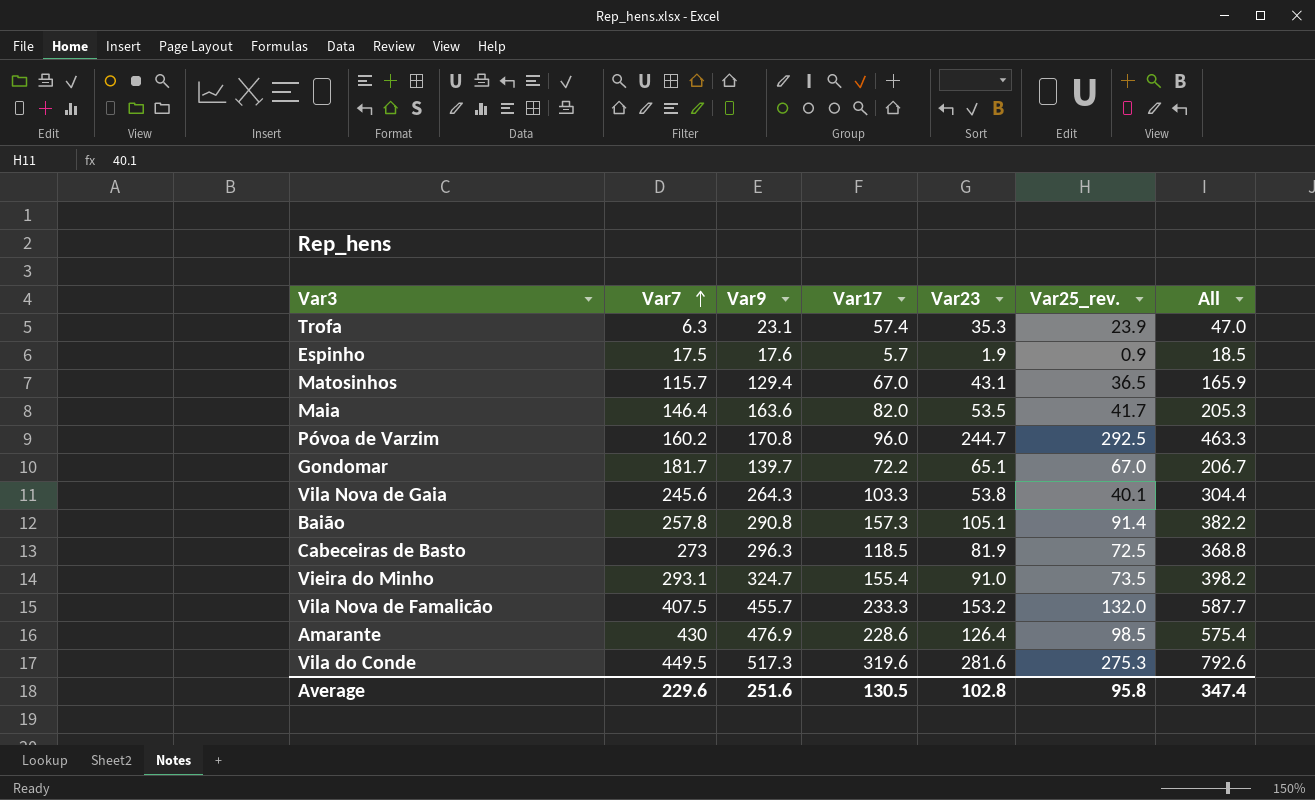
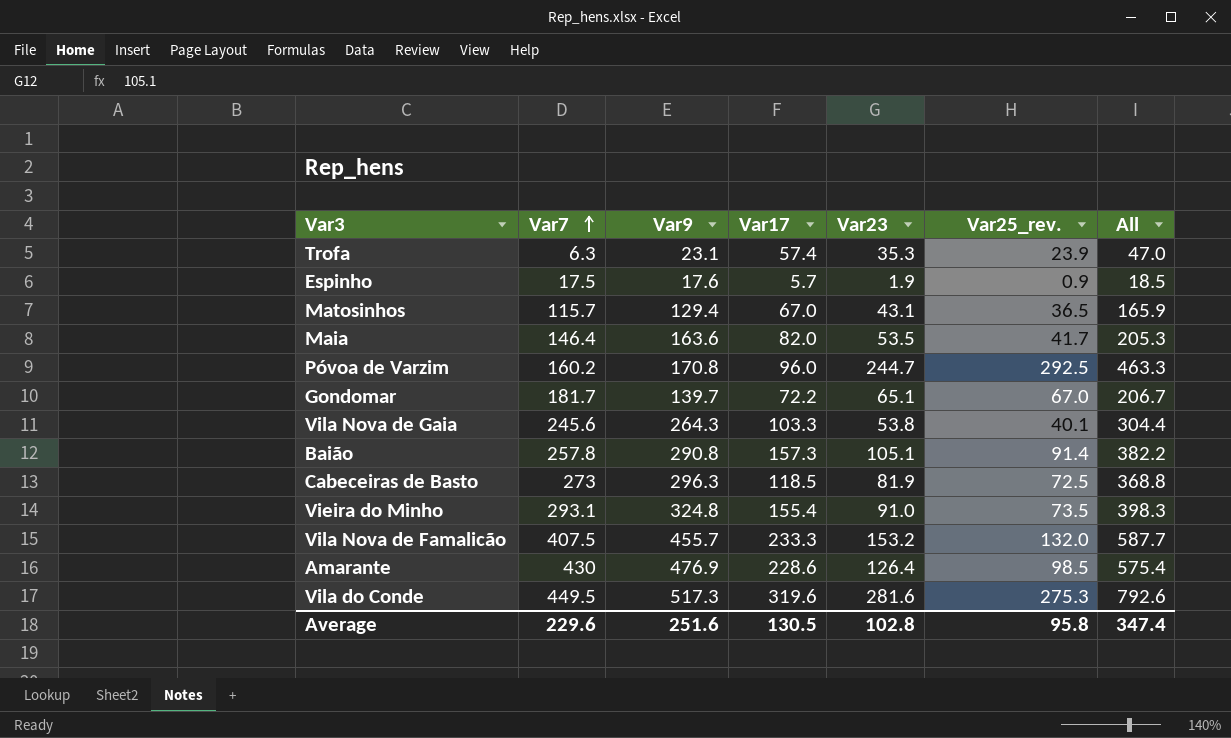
Vieira do Minho | Var9: 324.7 -> 324.8
Vieira do Minho | All: 398.2 -> 398.3

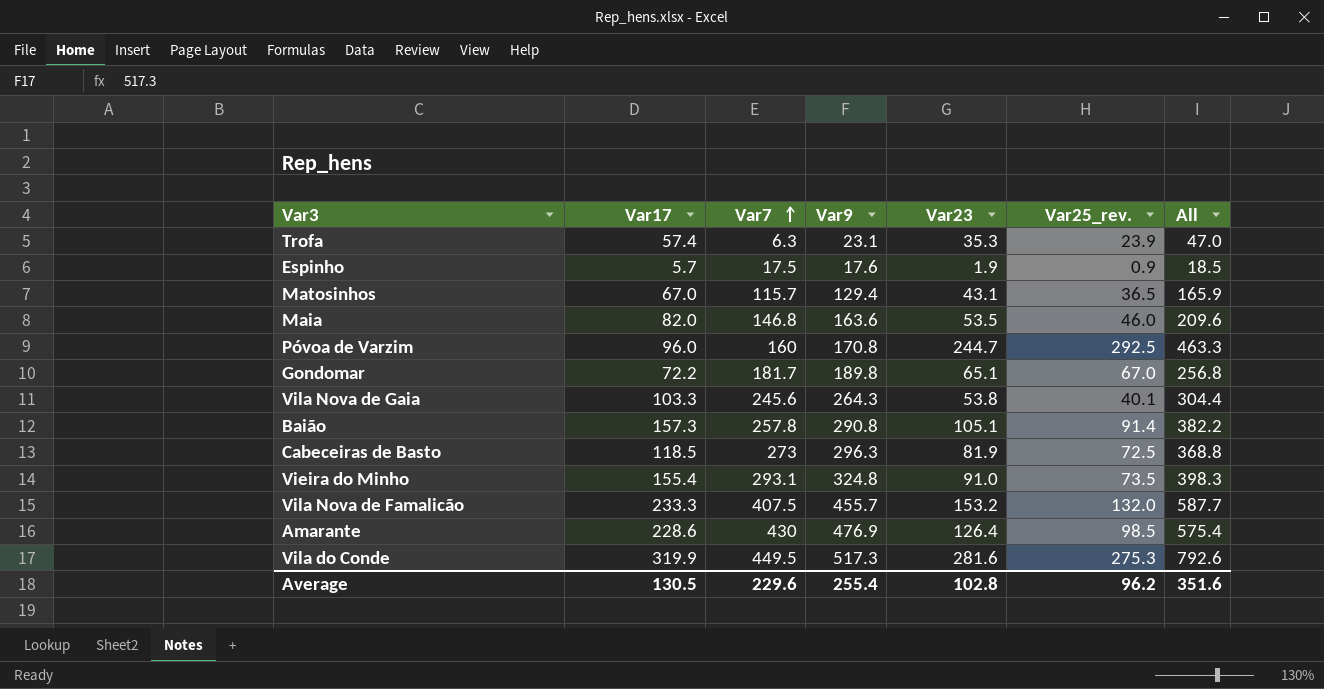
column Var17 | position: 4 -> 2
Maia | Var7: 146.4 -> 146.8
Maia | Var25_rev.: 41.7 -> 46.0
Maia | All: 205.3 -> 209.6
Póvoa de Varzim | Var7: 160.2 -> 160
Gondomar | Var9: 139.7 -> 189.8
Gondomar | All: 206.7 -> 256.8
Vila do Conde | Var17: 319.6 -> 319.9
Average | Var9: 251.6 -> 255.4
Average | Var25_rev.: 95.8 -> 96.2
Average | All: 347.4 -> 351.6

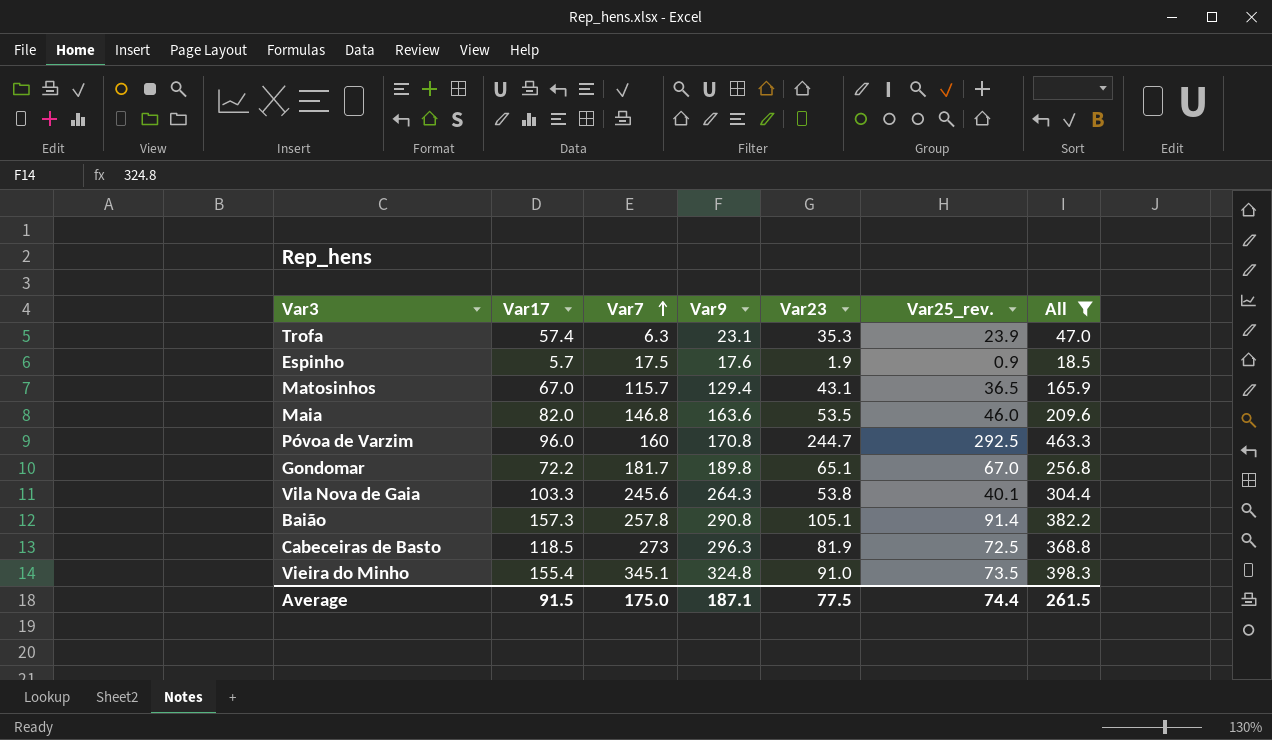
filter: none -> All <= 463.3
Vieira do Minho | Var7: 293.1 -> 345.1
Average | Var17: 130.5 -> 91.5
Average | Var7: 229.6 -> 175.0
Average | Var9: 255.4 -> 187.1
Average | Var23: 102.8 -> 77.5
Average | Var25_rev.: 96.2 -> 74.4
Average | All: 351.6 -> 261.5

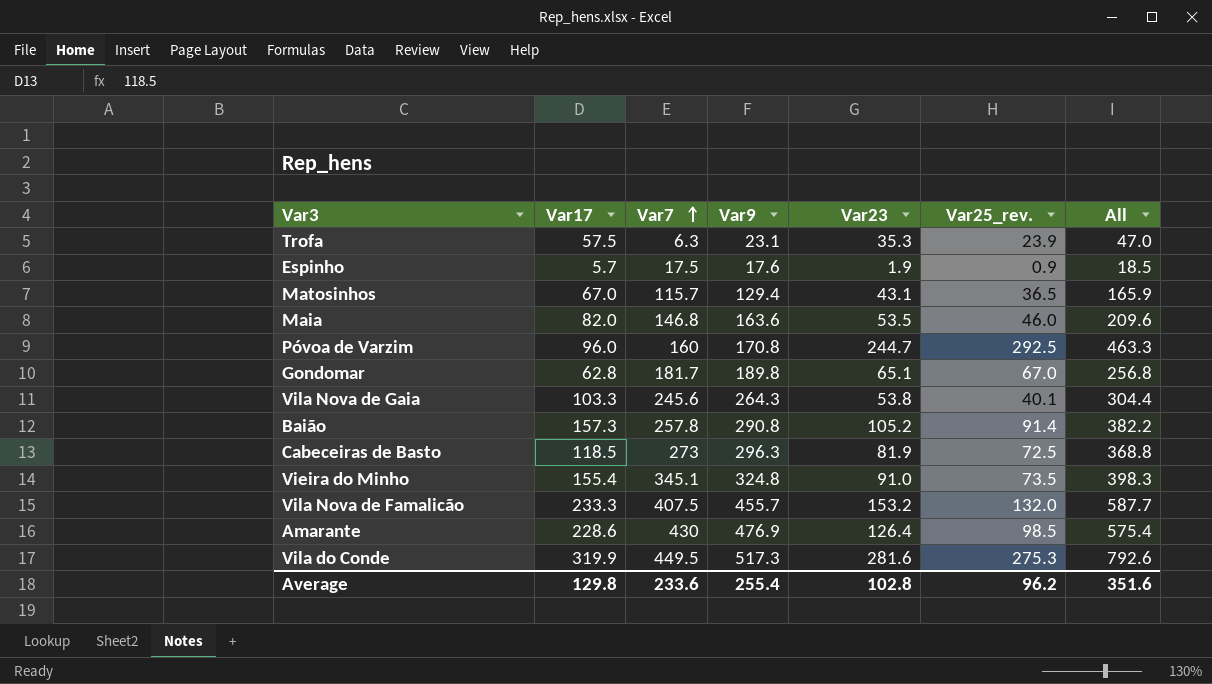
filter: All <= 463.3 -> none
Trofa | Var17: 57.4 -> 57.5
Gondomar | Var17: 72.2 -> 62.8
Baião | Var23: 105.1 -> 105.2
Average | Var17: 91.5 -> 129.8
Average | Var7: 175.0 -> 233.6
Average | Var9: 187.1 -> 255.4
Average | Var23: 77.5 -> 102.8
Average | Var25_rev.: 74.4 -> 96.2
Average | All: 261.5 -> 351.6

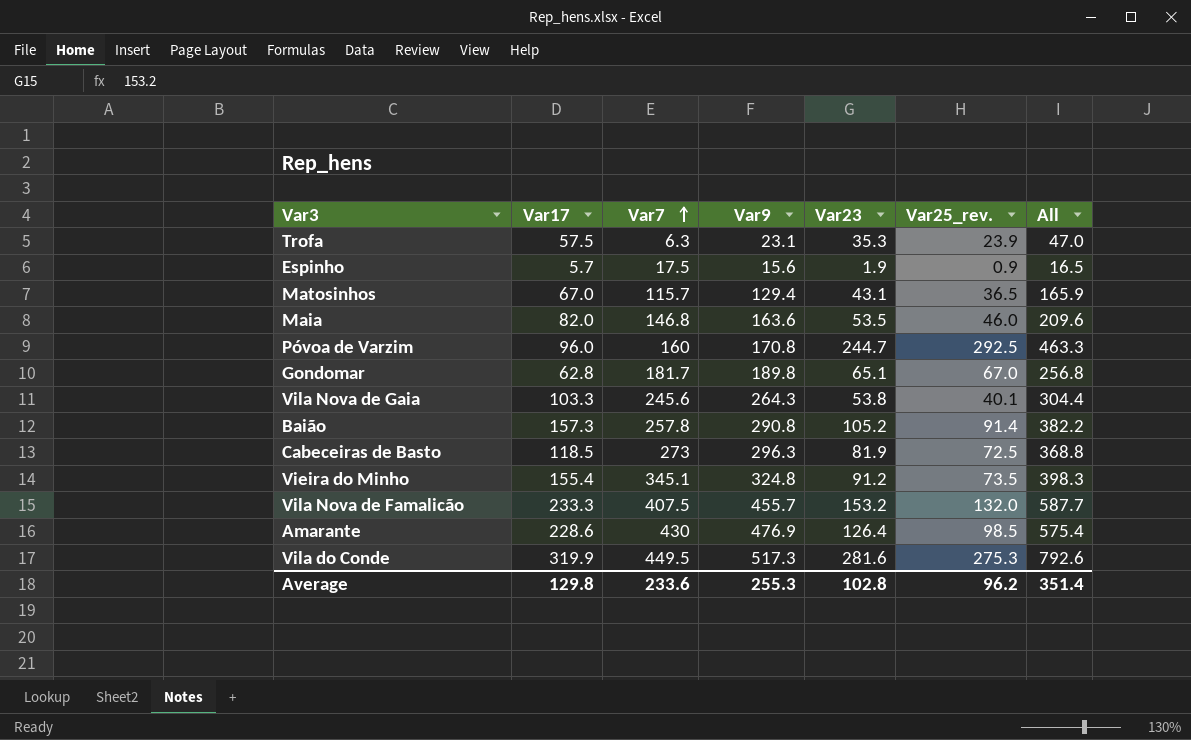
Espinho | Var9: 17.6 -> 15.6
Espinho | All: 18.5 -> 16.5
Vieira do Minho | Var23: 91.0 -> 91.2
Average | Var9: 255.4 -> 255.3
Average | All: 351.6 -> 351.4

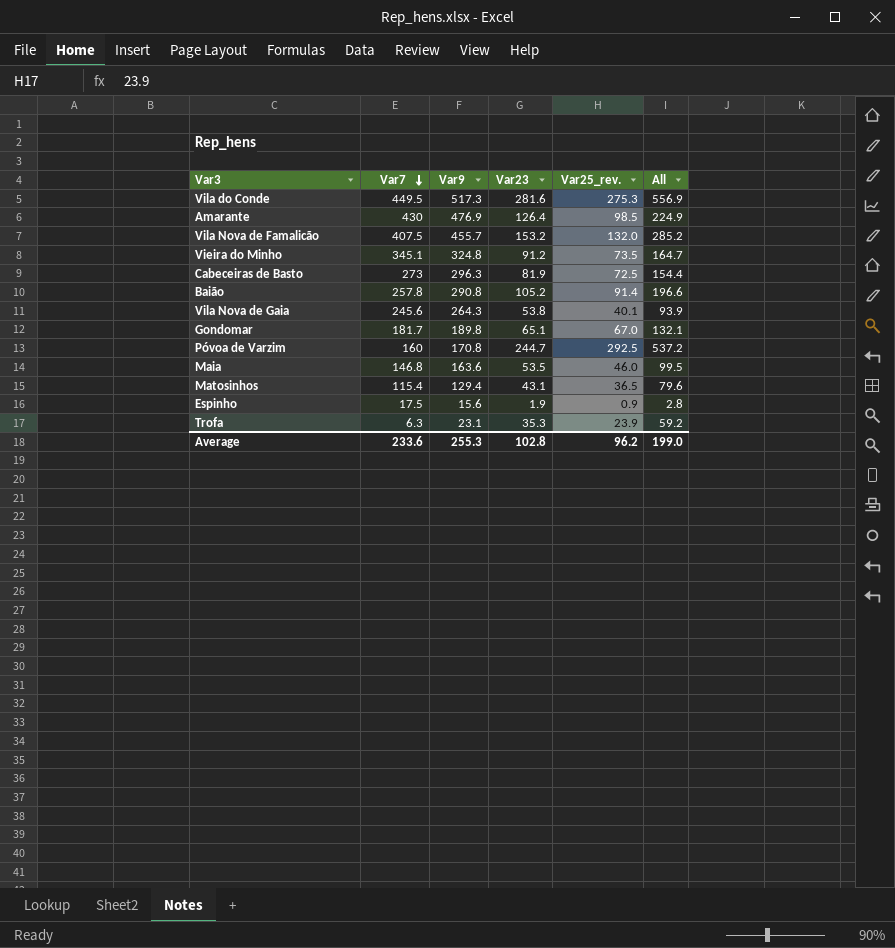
row order: Var7 ascending -> Var7 descending
column Var17 | position: 2 -> none
column All | formula: [Var9] + [Var25_rev.] -> [Var23] + [Var25_rev.]
Matosinhos | Var7: 115.7 -> 115.4
Average | All: 351.4 -> 199.0

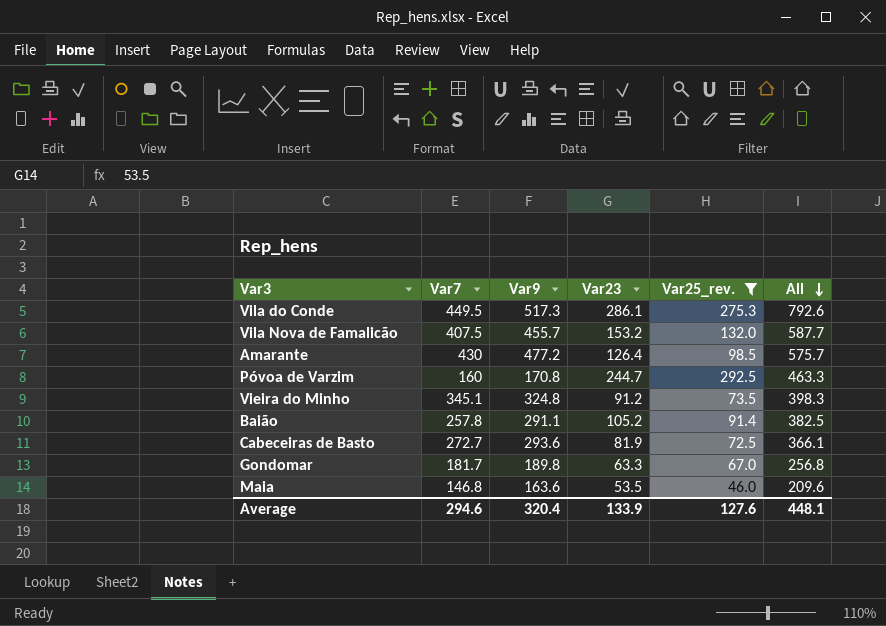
filter: none -> Var25_rev. >= 46.0
row order: Var7 descending -> All descending
column All | formula: [Var23] + [Var25_rev.] -> [Var9] + [Var25_rev.]
Vila do Conde | Var23: 281.6 -> 286.1
Amarante | Var9: 476.9 -> 477.2
Baião | Var9: 290.8 -> 291.1
Cabeceiras de Basto | Var7: 273 -> 272.7
Cabeceiras de Basto | Var9: 296.3 -> 293.6
Gondomar | Var23: 65.1 -> 63.3
Average | Var7: 233.6 -> 294.6
Average | Var9: 255.3 -> 320.4
Average | Var23: 102.8 -> 133.9
Average | Var25_rev.: 96.2 -> 127.6
Average | All: 199.0 -> 448.1

